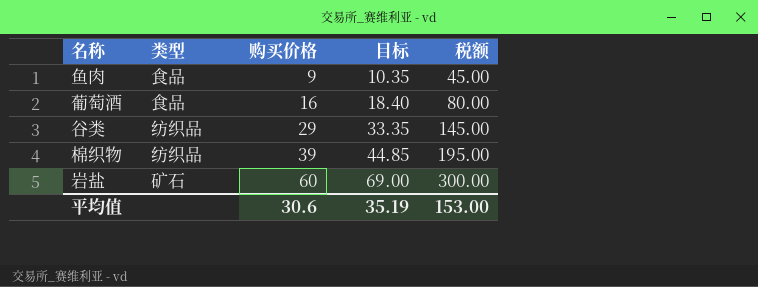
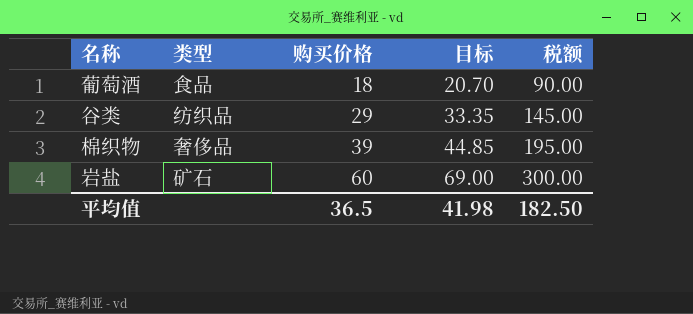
row 鱼肉: 食品 | 9 | 10.35 | 45.00 -> none
葡萄酒 | 购买价格: 16 -> 18
葡萄酒 | 目标: 18.40 -> 20.70
葡萄酒 | 税额: 80.00 -> 90.00
棉织物 | 类型: 纺织品 -> 奢侈品
平均值 | 购买价格: 30.6 -> 36.5
平均值 | 目标: 35.19 -> 41.98
平均值 | 税额: 153.00 -> 182.50

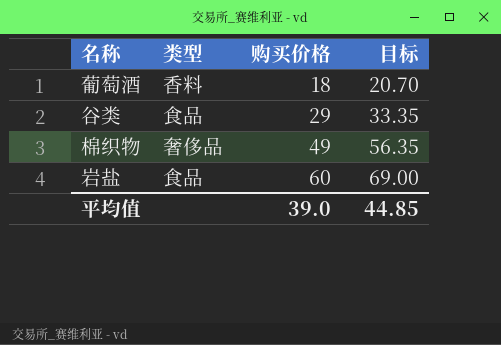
column 税额 | formula: [购买价格] * 5 -> none
葡萄酒 | 类型: 食品 -> 香料
谷类 | 类型: 纺织品 -> 食品
棉织物 | 购买价格: 39 -> 49
棉织物 | 目标: 44.85 -> 56.35
岩盐 | 类型: 矿石 -> 食品
平均值 | 购买价格: 36.5 -> 39.0
平均值 | 目标: 41.98 -> 44.85

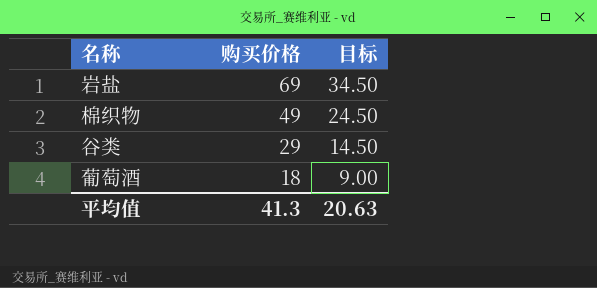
row order: 购买价格 ascending -> 购买价格 descending
column 类型 | position: 2 -> none
column 目标 | formula: [购买价格] * 1.15 -> [购买价格] * 0.5
岩盐 | 购买价格: 60 -> 69
平均值 | 购买价格: 39.0 -> 41.3
平均值 | 目标: 44.85 -> 20.63

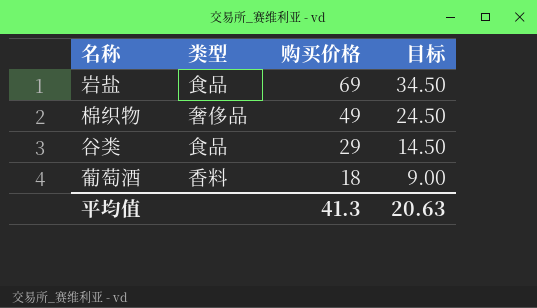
column 类型 | position: none -> 2

